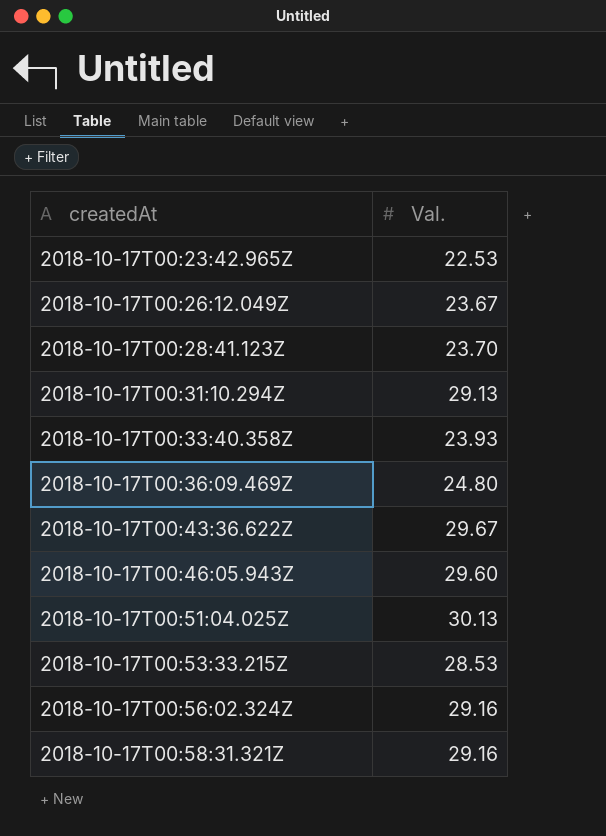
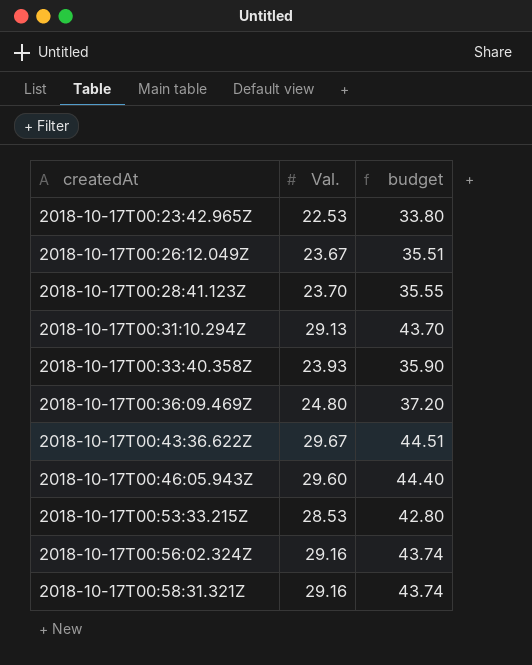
column budget | formula: none -> [Val.] * 1.5
row 2018-10-17T00:51:04.025Z: 30.13 -> none

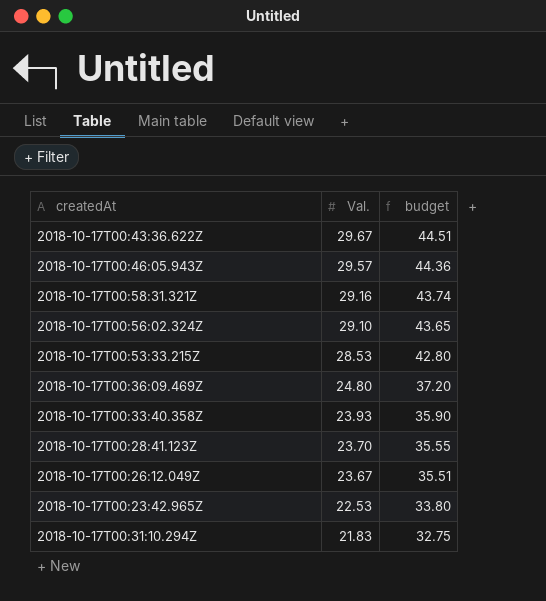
row order: createdAt ascending -> Val. descending
2018-10-17T00:46:05.943Z | Val.: 29.60 -> 29.57
2018-10-17T00:46:05.943Z | budget: 44.40 -> 44.36
2018-10-17T00:56:02.324Z | Val.: 29.16 -> 29.10
2018-10-17T00:56:02.324Z | budget: 43.74 -> 43.65
2018-10-17T00:31:10.294Z | Val.: 29.13 -> 21.83
2018-10-17T00:31:10.294Z | budget: 43.70 -> 32.75

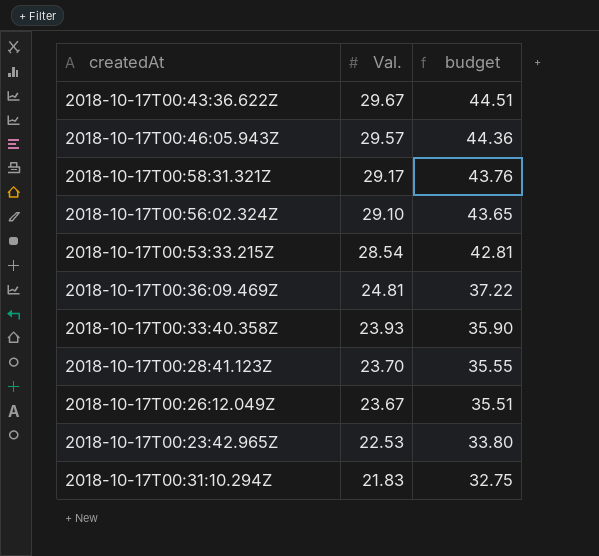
2018-10-17T00:58:31.321Z | Val.: 29.16 -> 29.17
2018-10-17T00:58:31.321Z | budget: 43.74 -> 43.76
2018-10-17T00:53:33.215Z | Val.: 28.53 -> 28.54
2018-10-17T00:53:33.215Z | budget: 42.80 -> 42.81
2018-10-17T00:36:09.469Z | Val.: 24.80 -> 24.81
2018-10-17T00:36:09.469Z | budget: 37.20 -> 37.22

